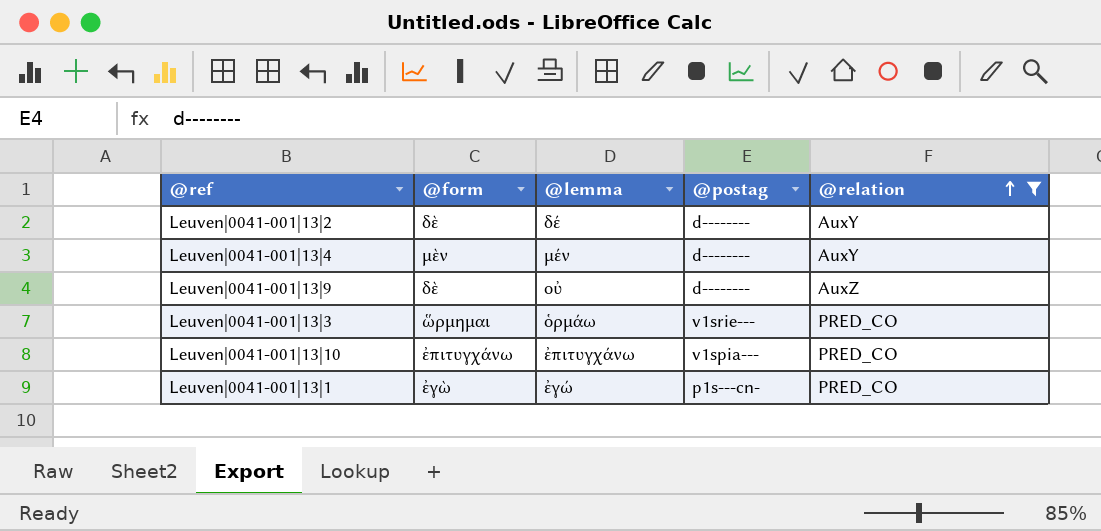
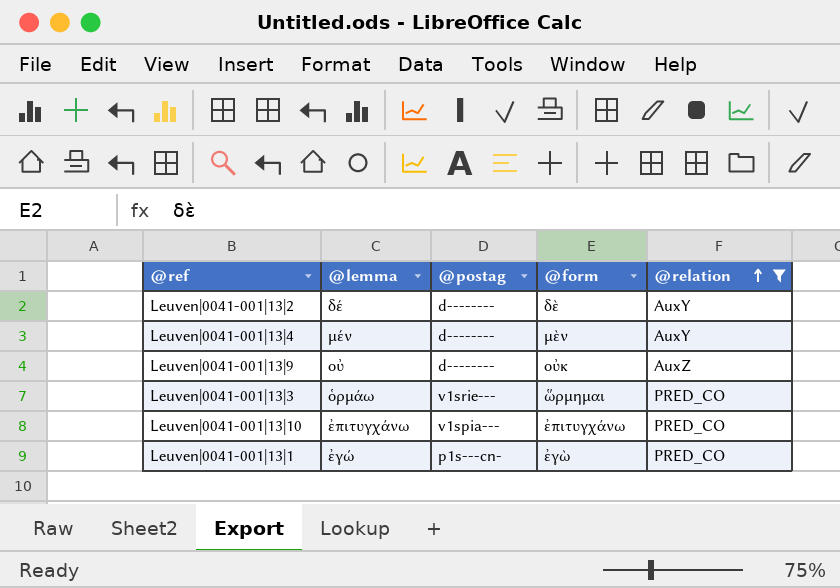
column @form | position: 2 -> 4
Leuven|0041-001|13|9 | @form: δὲ -> οὐκ

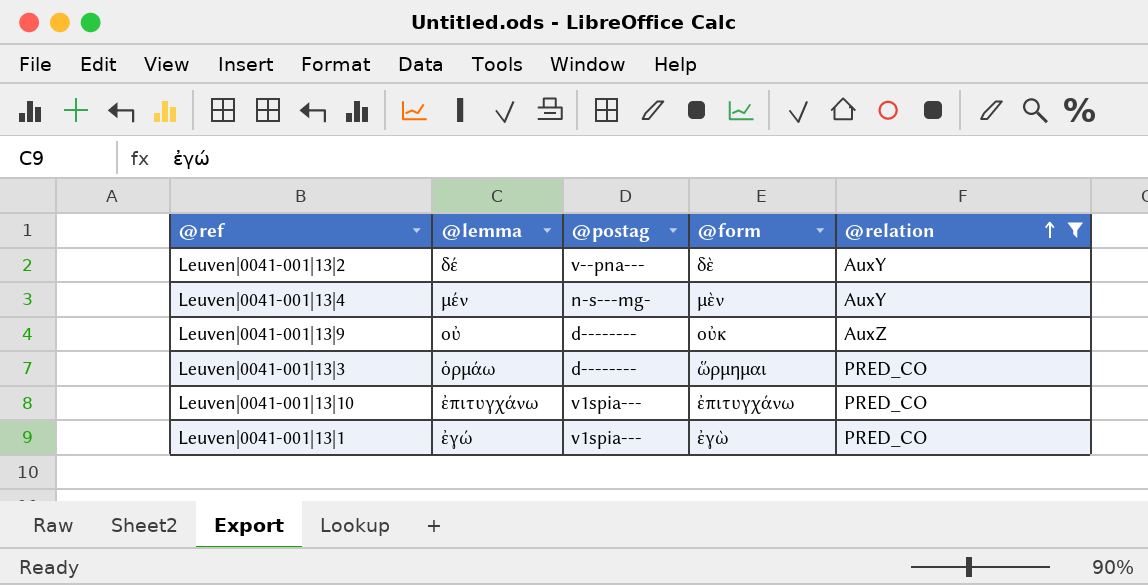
Leuven|0041-001|13|2 | @postag: d-------- -> v--pna---
Leuven|0041-001|13|4 | @postag: d-------- -> n-s---mg-
Leuven|0041-001|13|3 | @postag: v1srie--- -> d--------
Leuven|0041-001|13|1 | @postag: p1s---cn- -> v1spia---

